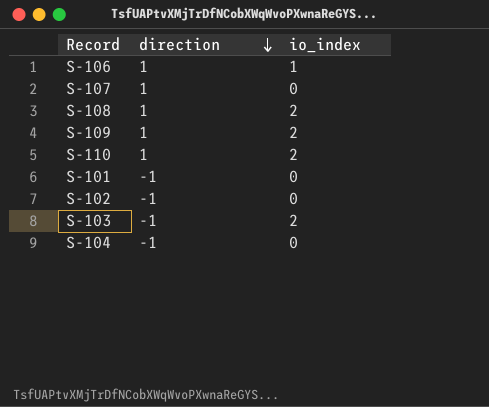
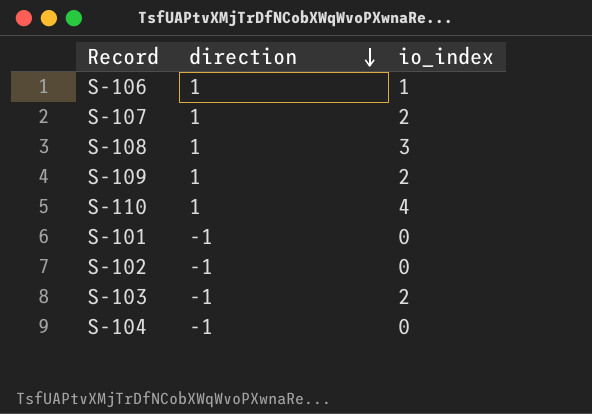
S-107 | io_index: 0 -> 2
S-108 | io_index: 2 -> 3
S-110 | io_index: 2 -> 4

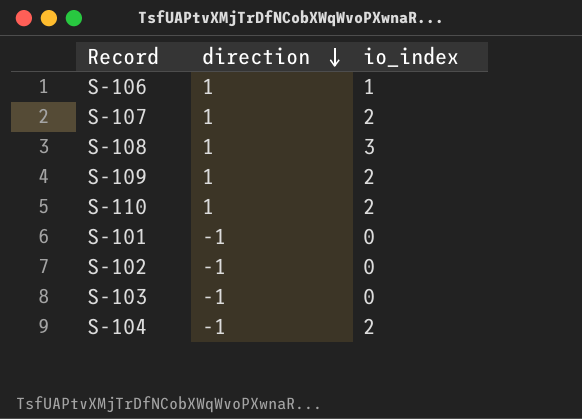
S-110 | io_index: 4 -> 2
S-103 | io_index: 2 -> 0
S-104 | io_index: 0 -> 2

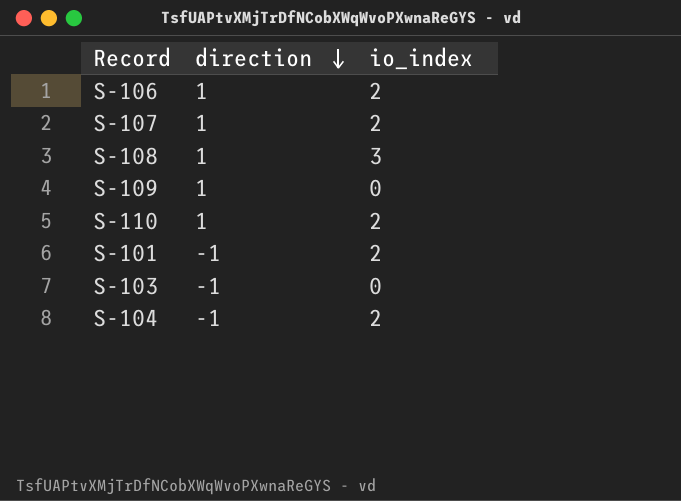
row S-102: -1 | 0 -> none
S-106 | io_index: 1 -> 2
S-109 | io_index: 2 -> 0
S-101 | io_index: 0 -> 2

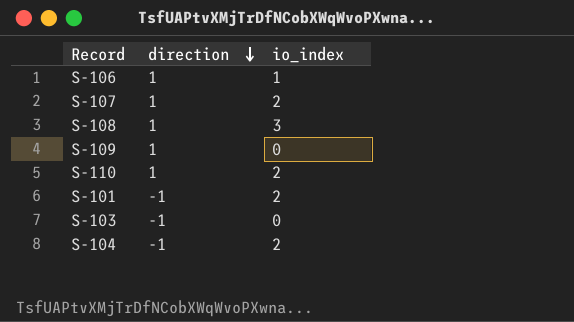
S-106 | io_index: 2 -> 1

